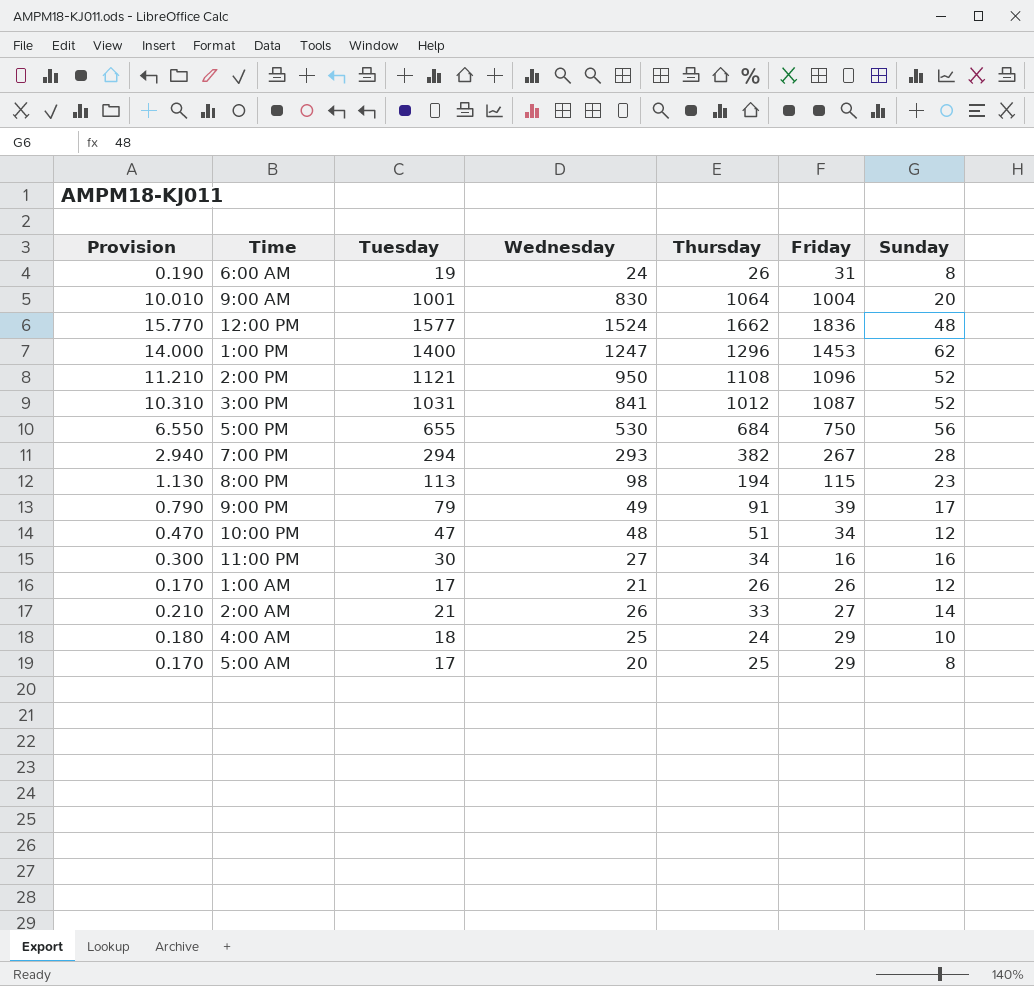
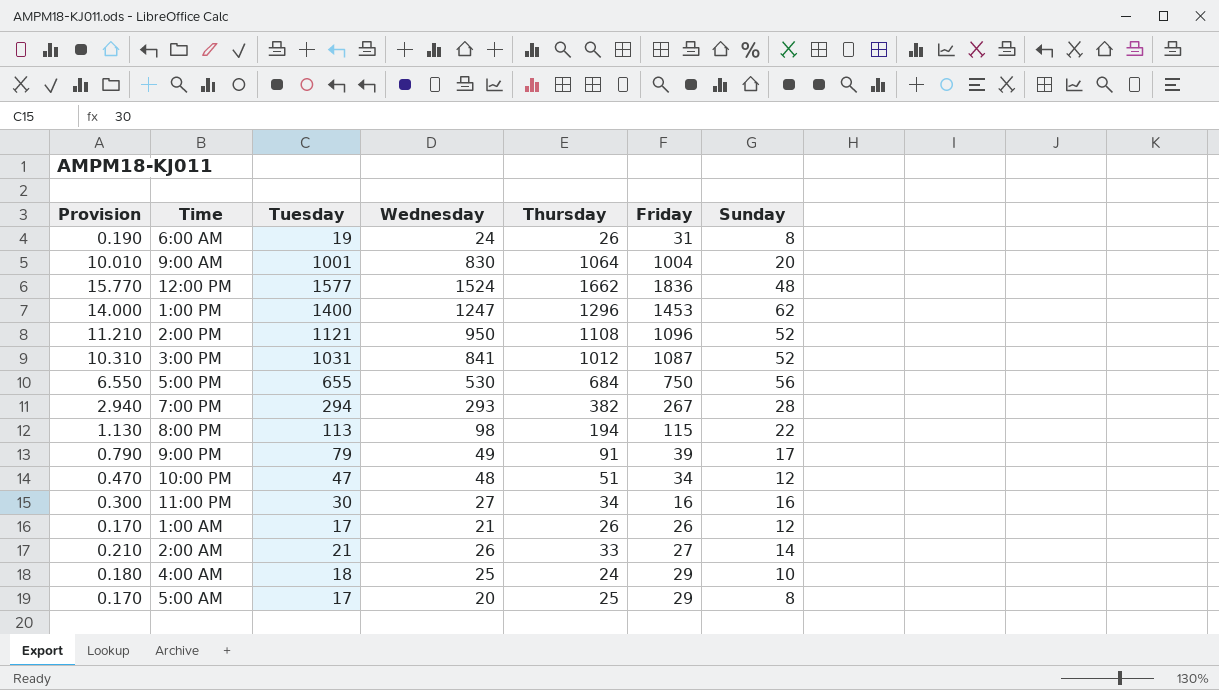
8:00 PM | Sunday: 23 -> 22

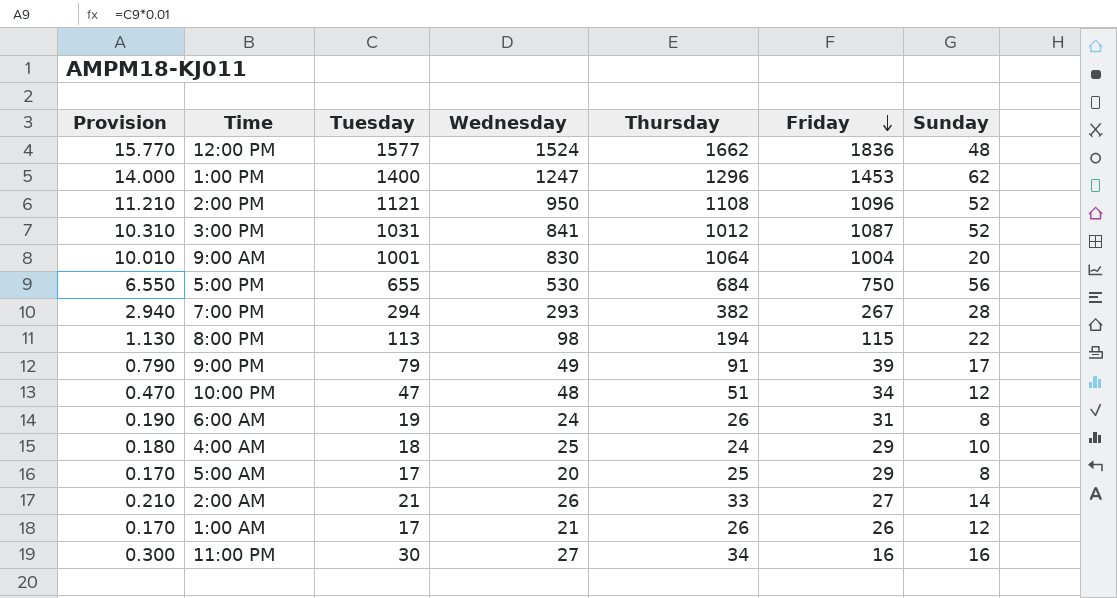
row order: none -> Friday descending

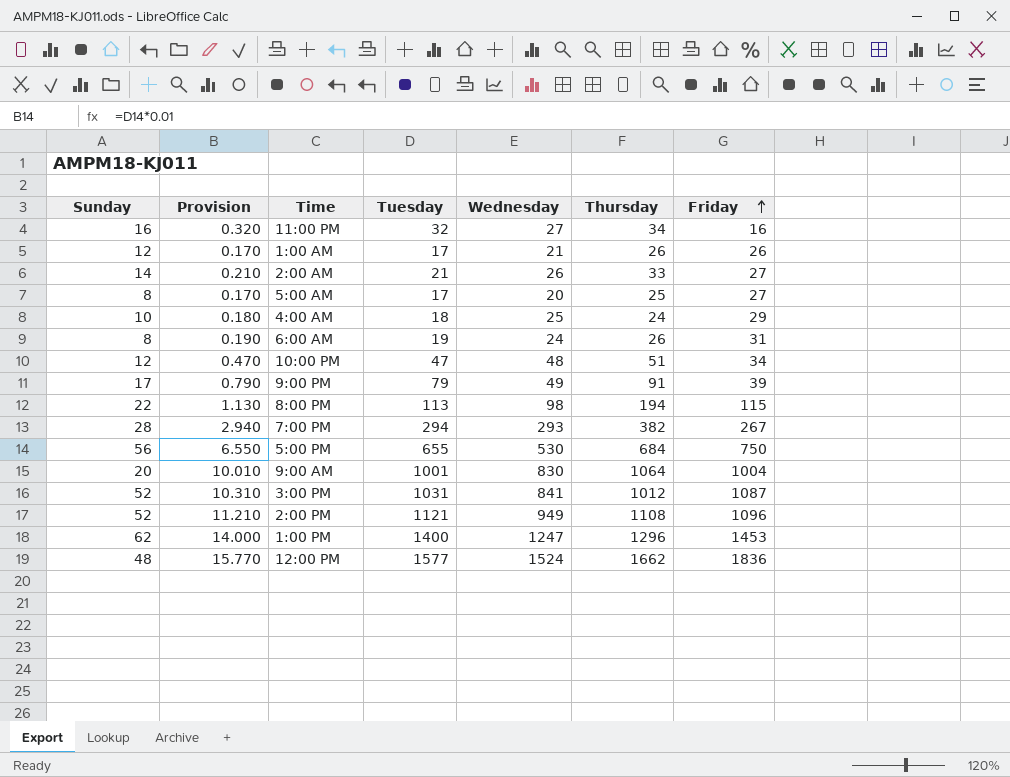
row order: Friday descending -> Friday ascending
column Sunday | position: 7 -> 1
11:00 PM | Provision: 0.300 -> 0.320
11:00 PM | Tuesday: 30 -> 32
5:00 AM | Friday: 29 -> 27
2:00 PM | Wednesday: 950 -> 949

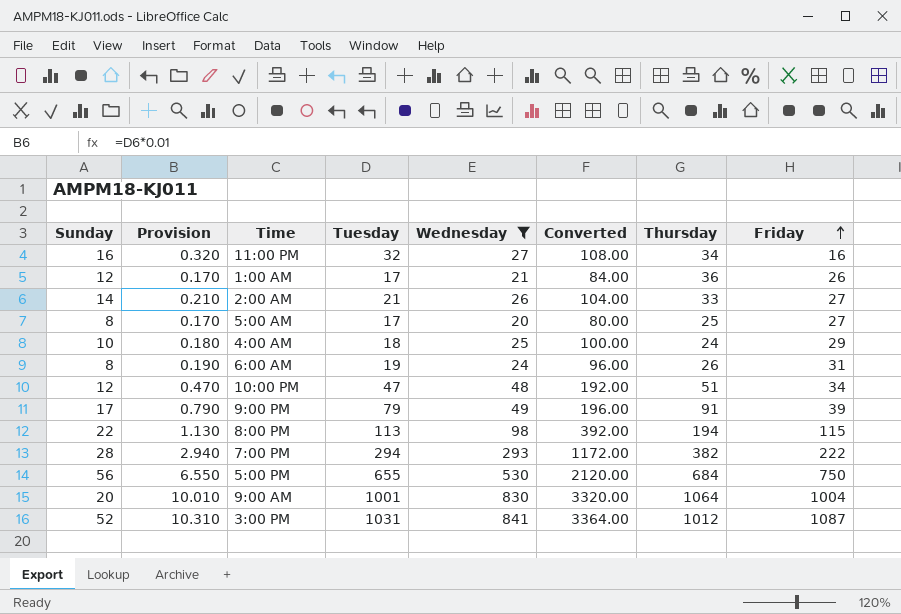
filter: none -> Wednesday <= 841
column Converted | formula: none -> [Wednesday] * 4
1:00 AM | Thursday: 26 -> 36
7:00 PM | Friday: 267 -> 222

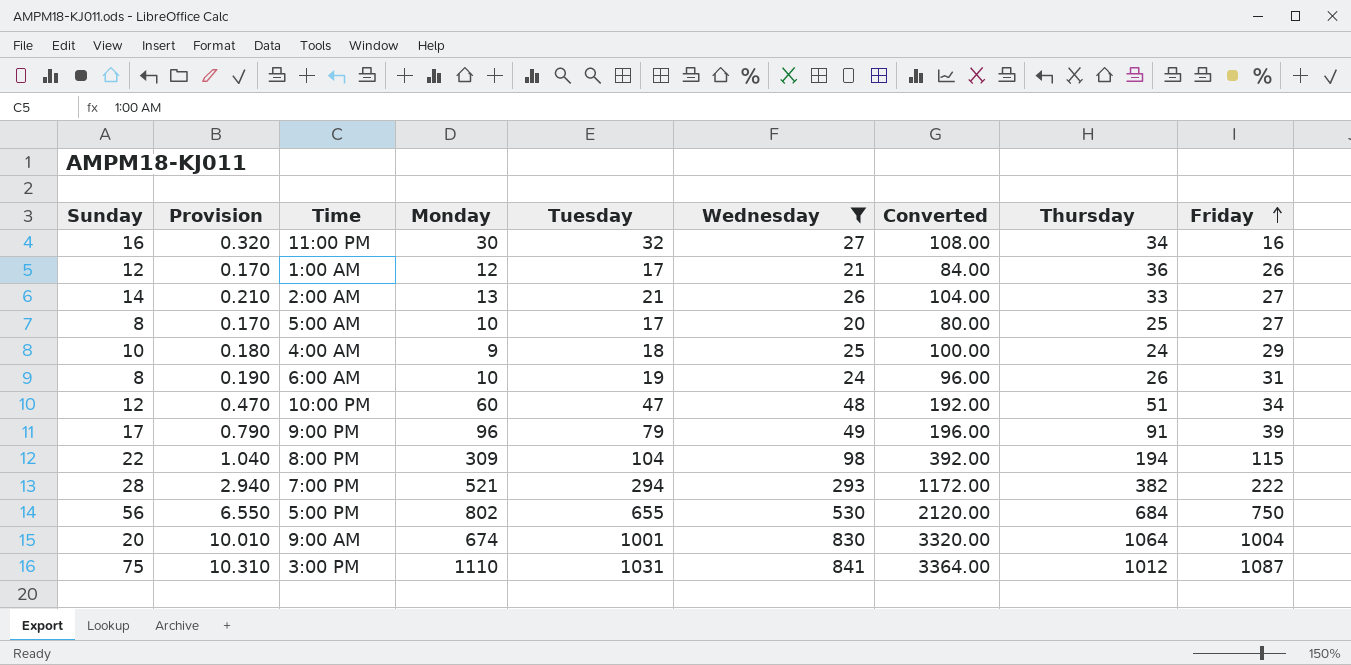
column Monday | position: none -> 4
8:00 PM | Provision: 1.130 -> 1.040
8:00 PM | Tuesday: 113 -> 104
3:00 PM | Sunday: 52 -> 75

